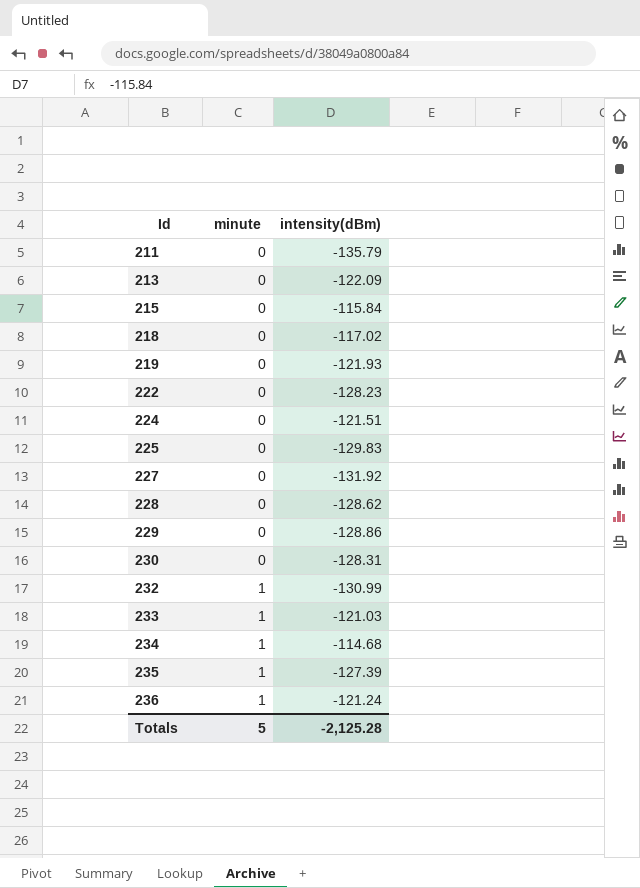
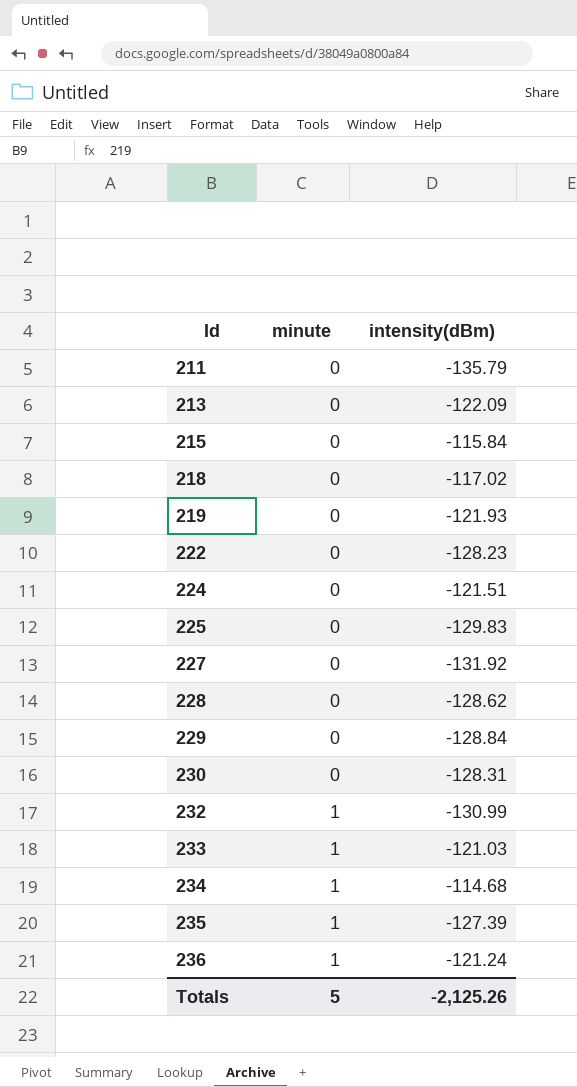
229 | intensity(dBm): -128.86 -> -128.84
Totals | intensity(dBm): -2,125.28 -> -2,125.26

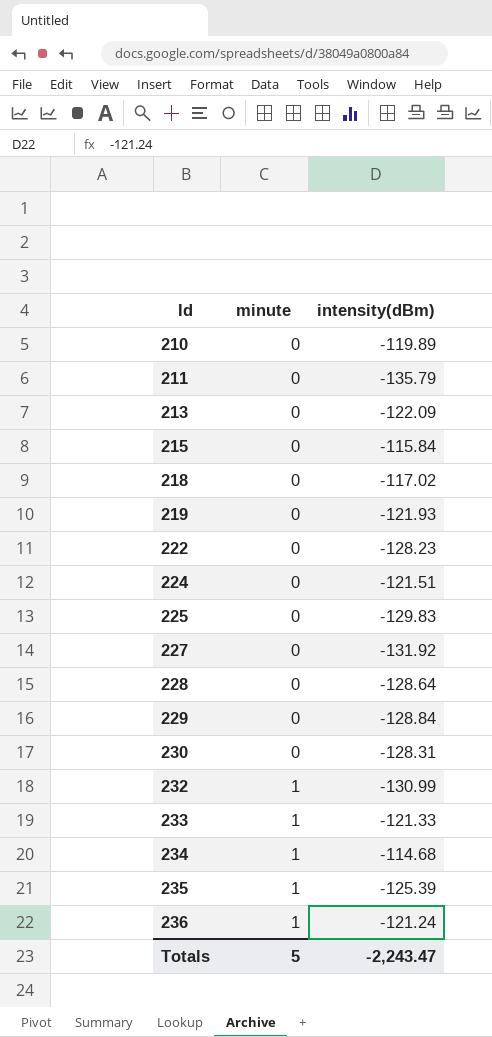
row 210: none -> 0 | -119.89
228 | intensity(dBm): -128.62 -> -128.64
233 | intensity(dBm): -121.03 -> -121.33
235 | intensity(dBm): -127.39 -> -125.39
Totals | intensity(dBm): -2,125.26 -> -2,243.47

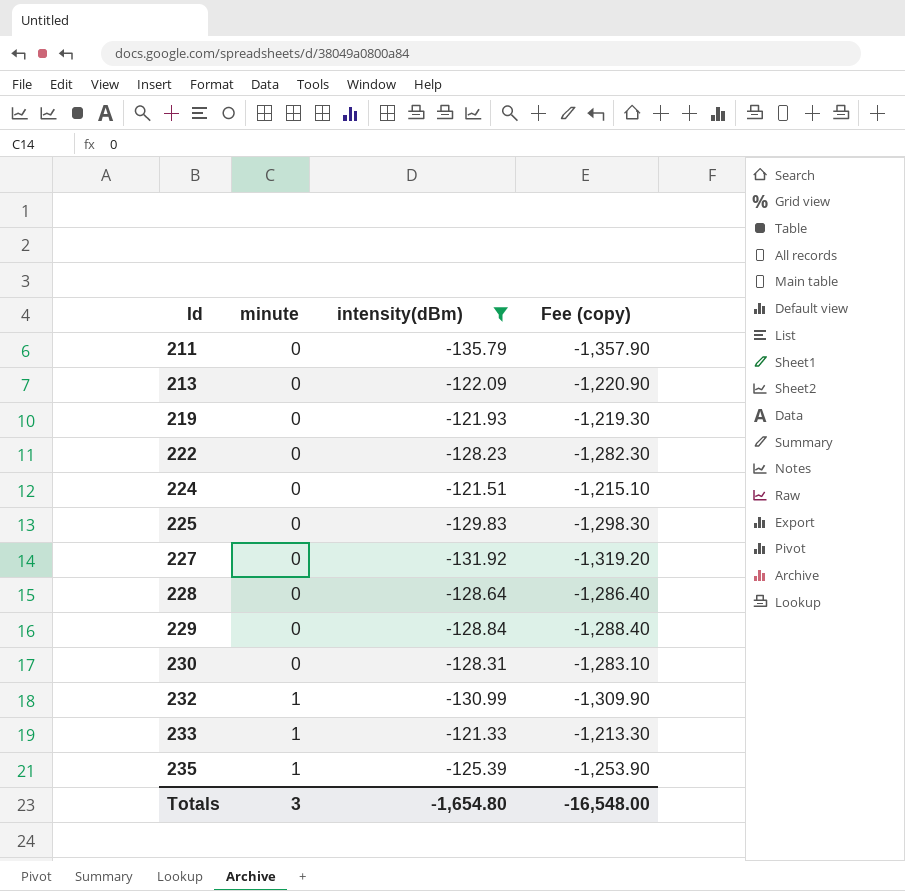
filter: none -> intensity(dBm) <= -121.33
column Fee (copy) | formula: none -> [intensity(dBm)] * 10
Totals | minute: 5 -> 3
Totals | intensity(dBm): -2,243.47 -> -1,654.80

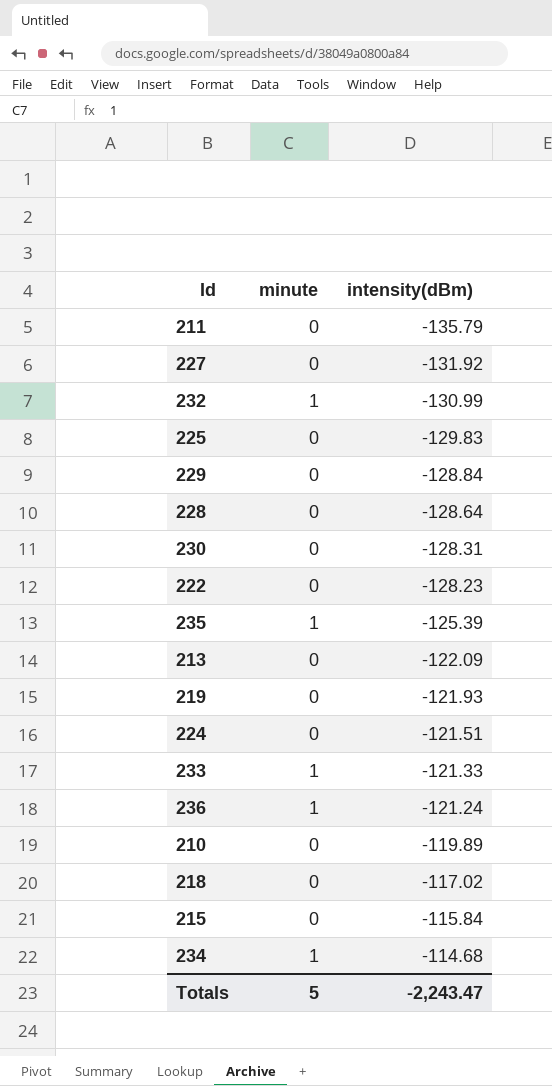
filter: intensity(dBm) <= -121.33 -> none
row order: Id ascending -> intensity(dBm) ascending
column Fee (copy) | formula: [intensity(dBm)] * 10 -> none
Totals | minute: 3 -> 5
Totals | intensity(dBm): -1,654.80 -> -2,243.47

